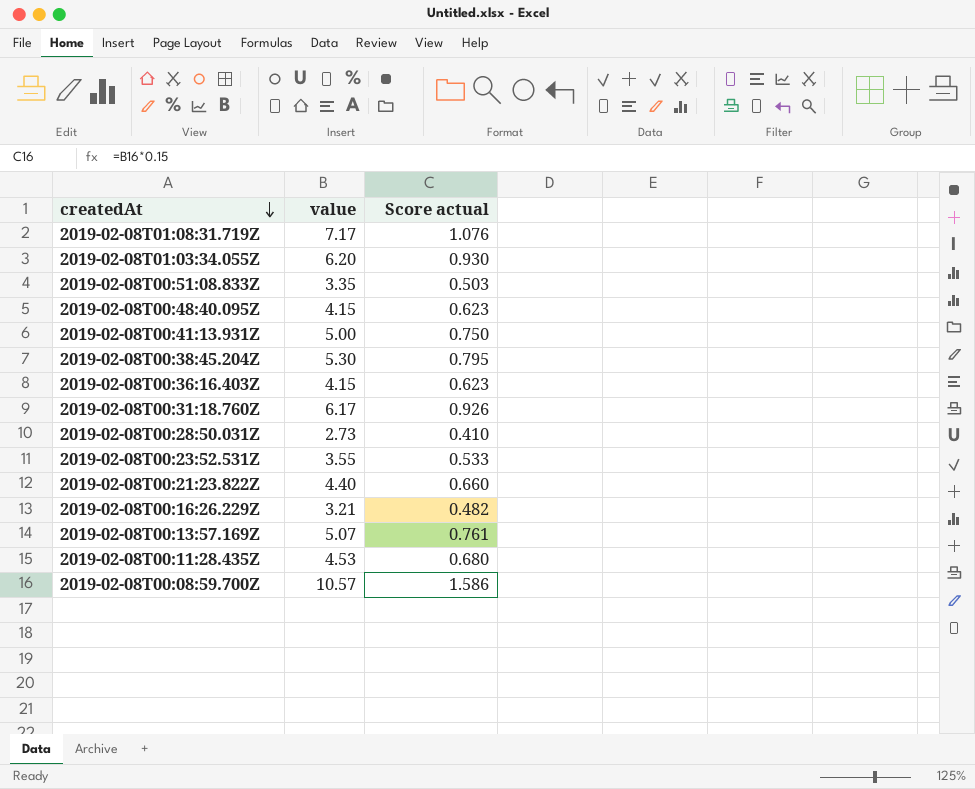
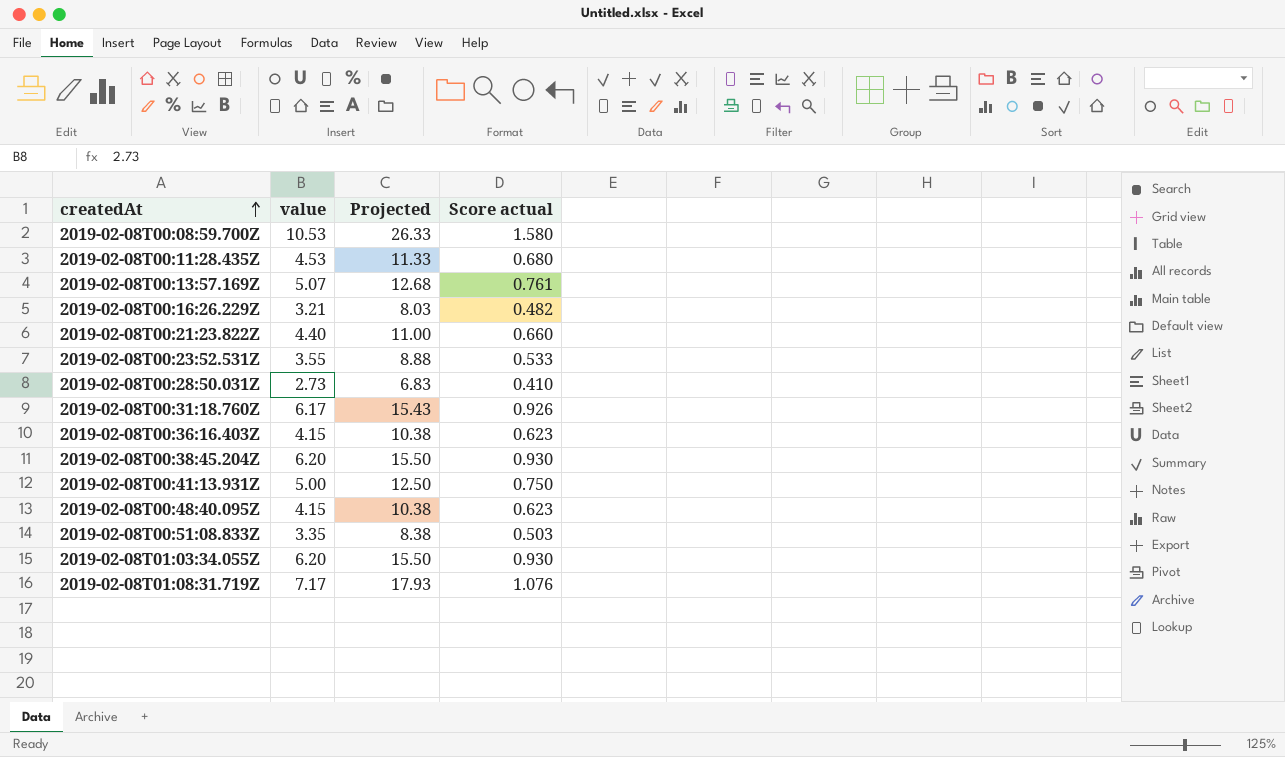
row order: createdAt descending -> createdAt ascending
column Projected | formula: none -> [value] * 2.5
2019-02-08T00:08:59.700Z | value: 10.57 -> 10.53
2019-02-08T00:08:59.700Z | Score actual: 1.586 -> 1.580
2019-02-08T00:38:45.204Z | value: 5.30 -> 6.20
2019-02-08T00:38:45.204Z | Score actual: 0.795 -> 0.930

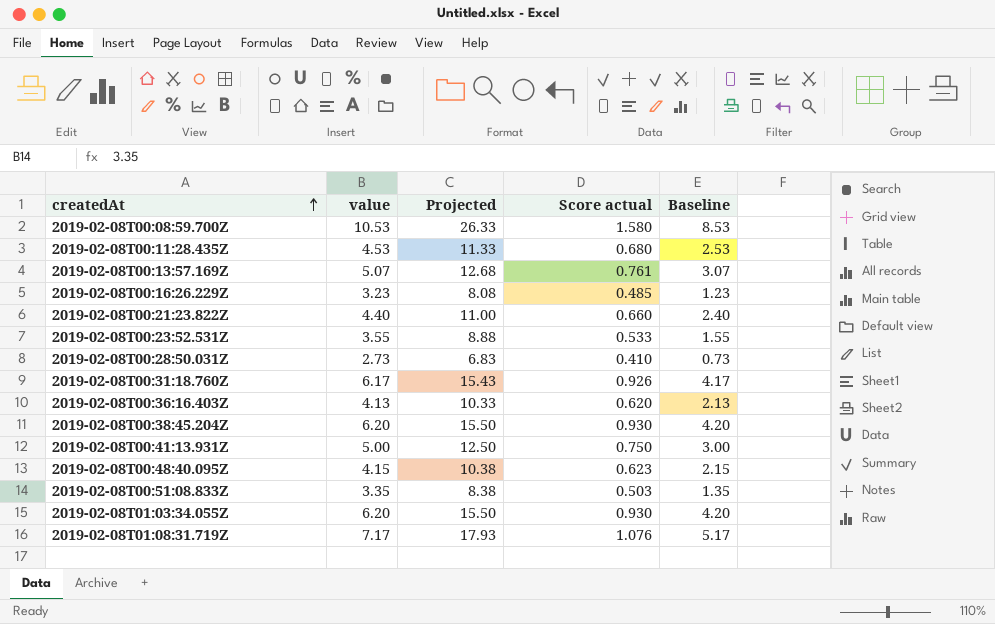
column Baseline | formula: none -> [value] - 2
2019-02-08T00:16:26.229Z | value: 3.21 -> 3.23
2019-02-08T00:16:26.229Z | Projected: 8.03 -> 8.08
2019-02-08T00:16:26.229Z | Score actual: 0.482 -> 0.485
2019-02-08T00:36:16.403Z | value: 4.15 -> 4.13
2019-02-08T00:36:16.403Z | Projected: 10.38 -> 10.33
2019-02-08T00:36:16.403Z | Score actual: 0.623 -> 0.620

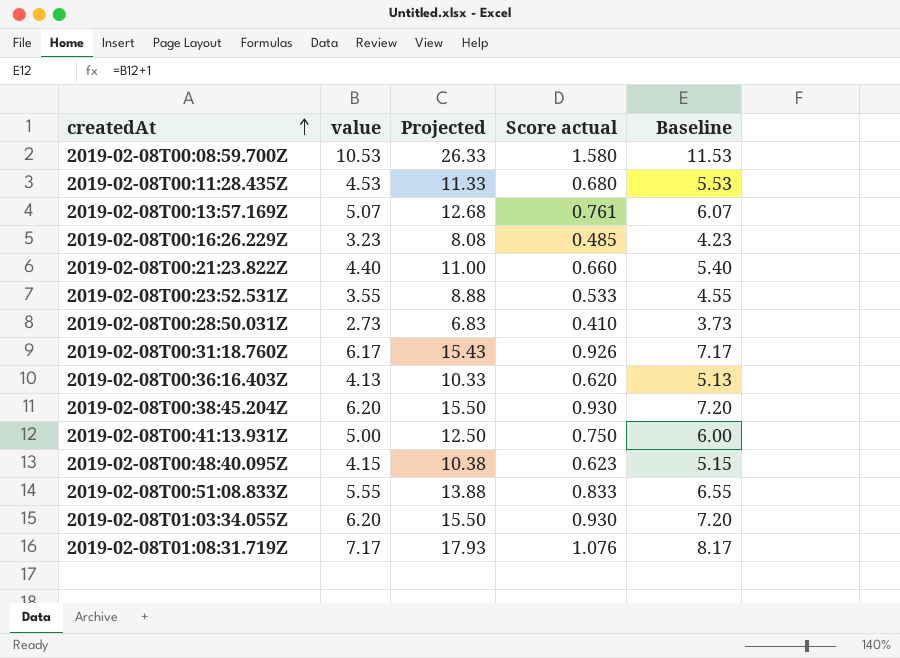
column Baseline | formula: [value] - 2 -> [value] + 1
2019-02-08T00:51:08.833Z | value: 3.35 -> 5.55
2019-02-08T00:51:08.833Z | Projected: 8.38 -> 13.88
2019-02-08T00:51:08.833Z | Score actual: 0.503 -> 0.833

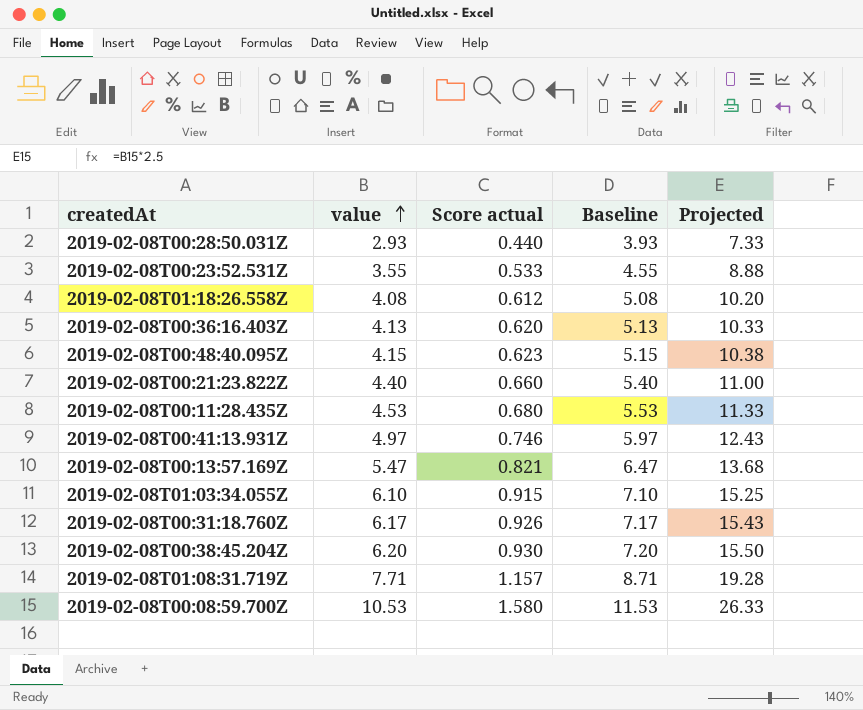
row order: createdAt ascending -> value ascending
column Projected | position: 3 -> 5
row 2019-02-08T00:16:26.229Z: 3.23 | 8.08 | 0.485 | 4.23 -> none
row 2019-02-08T00:51:08.833Z: 5.55 | 13.88 | 0.833 | 6.55 -> none
2019-02-08T00:28:50.031Z | value: 2.73 -> 2.93
2019-02-08T00:28:50.031Z | Score actual: 0.410 -> 0.440
2019-02-08T00:28:50.031Z | Baseline: 3.73 -> 3.93
2019-02-08T00:28:50.031Z | Projected: 6.83 -> 7.33
row 2019-02-08T01:18:26.558Z: none -> 4.08 | 0.612 | 5.08 | 10.20
2019-02-08T00:41:13.931Z | value: 5.00 -> 4.97
2019-02-08T00:41:13.931Z | Score actual: 0.750 -> 0.746
2019-02-08T00:41:13.931Z | Baseline: 6.00 -> 5.97
2019-02-08T00:41:13.931Z | Projected: 12.50 -> 12.43
2019-02-08T00:13:57.169Z | value: 5.07 -> 5.47
2019-02-08T00:13:57.169Z | Score actual: 0.761 -> 0.821
2019-02-08T00:13:57.169Z | Baseline: 6.07 -> 6.47
2019-02-08T00:13:57.169Z | Projected: 12.68 -> 13.68
2019-02-08T01:03:34.055Z | value: 6.20 -> 6.10
2019-02-08T01:03:34.055Z | Score actual: 0.930 -> 0.915
2019-02-08T01:03:34.055Z | Baseline: 7.20 -> 7.10
2019-02-08T01:03:34.055Z | Projected: 15.50 -> 15.25
2019-02-08T01:08:31.719Z | value: 7.17 -> 7.71
2019-02-08T01:08:31.719Z | Score actual: 1.076 -> 1.157
2019-02-08T01:08:31.719Z | Baseline: 8.17 -> 8.71
2019-02-08T01:08:31.719Z | Projected: 17.93 -> 19.28

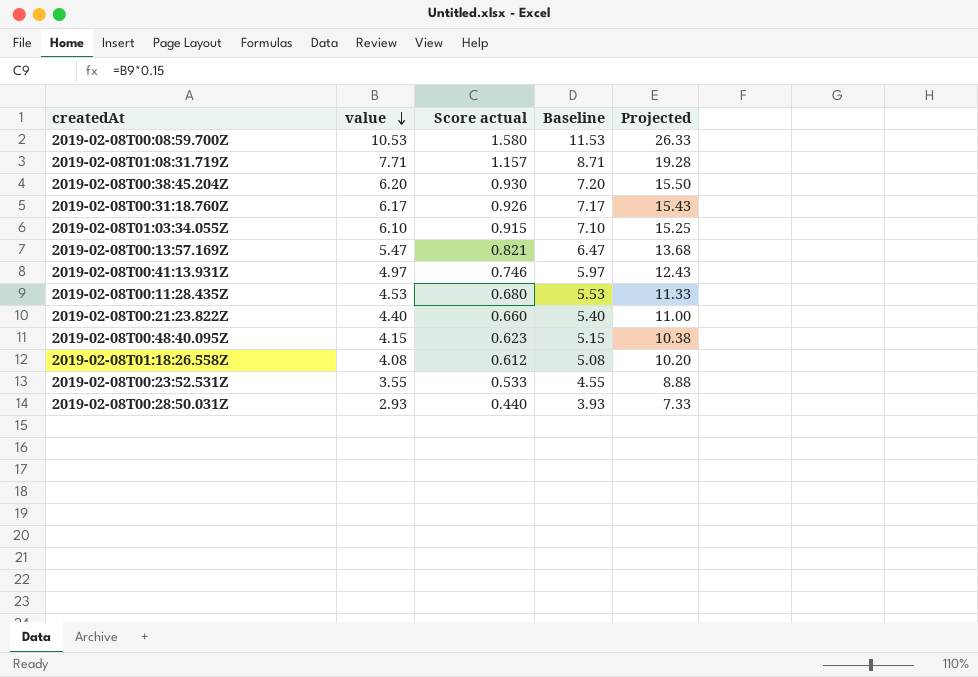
row order: value ascending -> value descending
row 2019-02-08T00:36:16.403Z: 4.13 | 0.620 | 5.13 | 10.33 -> none

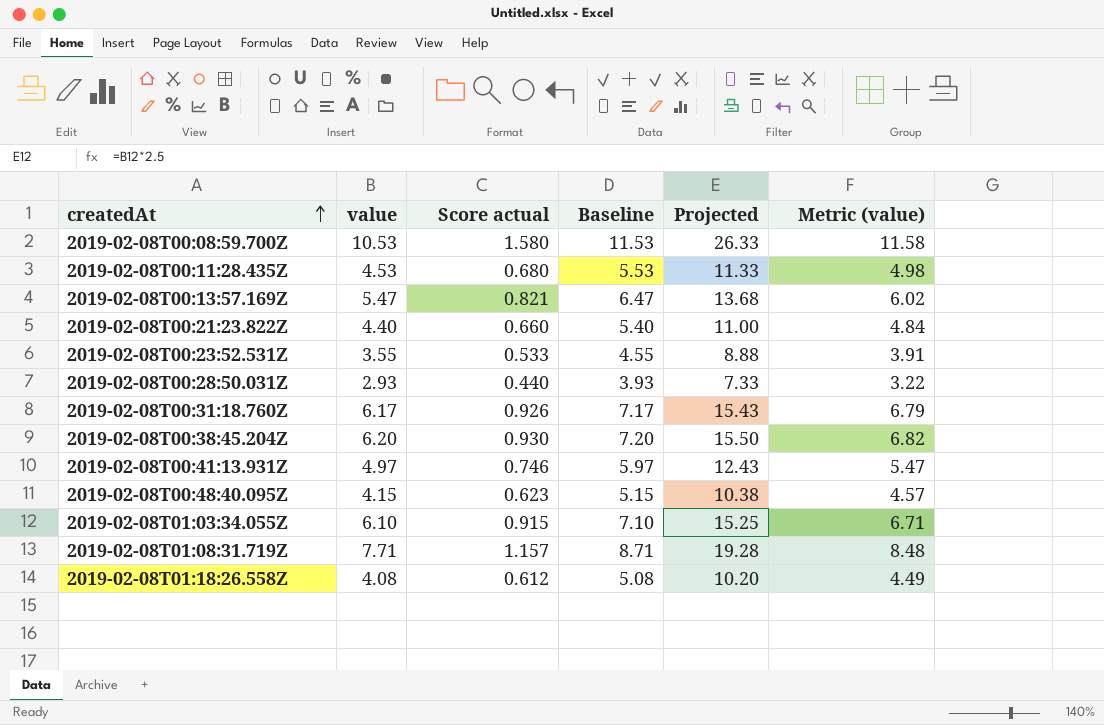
row order: value descending -> createdAt ascending
column Metric (value) | formula: none -> [value] * 1.1

